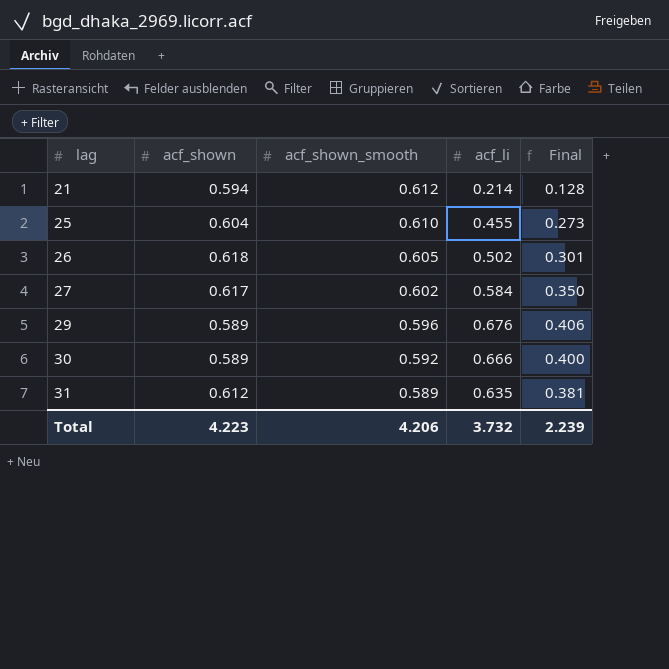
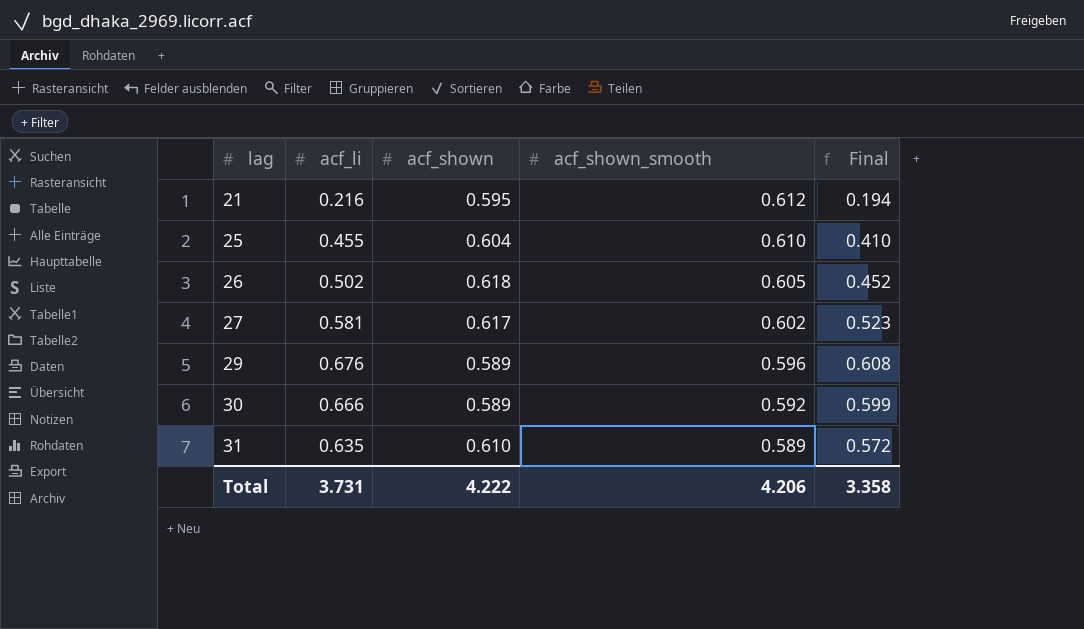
column acf_li | position: 4 -> 2
column Final | formula: [acf_li] * 0.6 -> [acf_li] * 0.9
21 | acf_li: 0.214 -> 0.216
21 | acf_shown: 0.594 -> 0.595
27 | acf_li: 0.584 -> 0.581
31 | acf_shown: 0.612 -> 0.610
Total | acf_li: 3.732 -> 3.731
Total | acf_shown: 4.223 -> 4.222
Total | Final: 2.239 -> 3.358

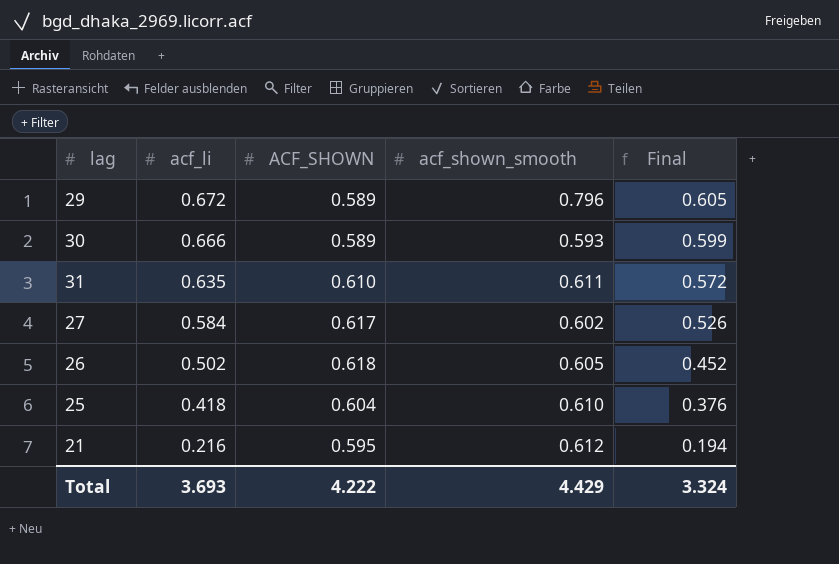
row order: lag ascending -> acf_li descending
column name: acf_shown -> ACF_SHOWN
29 | acf_li: 0.676 -> 0.672
29 | acf_shown_smooth: 0.596 -> 0.796
29 | Final: 0.608 -> 0.605
30 | acf_shown_smooth: 0.592 -> 0.593
31 | acf_shown_smooth: 0.589 -> 0.611
27 | acf_li: 0.581 -> 0.584
27 | Final: 0.523 -> 0.526
25 | acf_li: 0.455 -> 0.418
25 | Final: 0.410 -> 0.376
Total | acf_li: 3.731 -> 3.693
Total | acf_shown_smooth: 4.206 -> 4.429
Total | Final: 3.358 -> 3.324

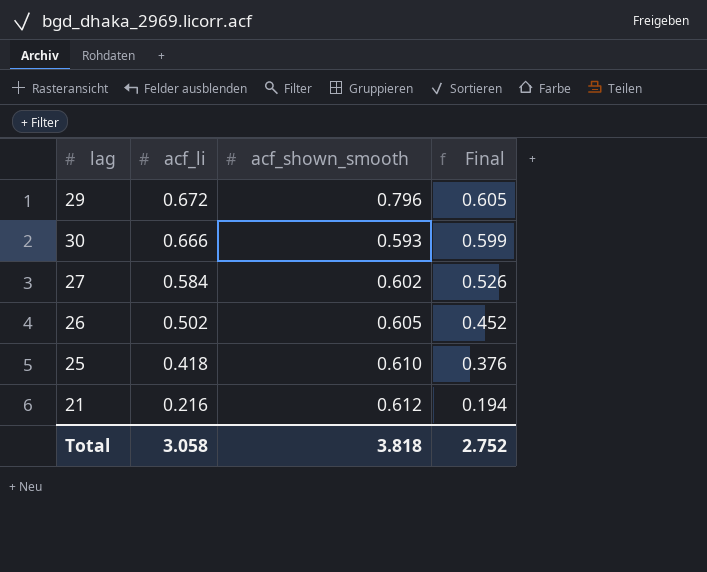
column ACF_SHOWN | position: 3 -> none
row 31: 0.635 | 0.610 | 0.611 | 0.572 -> none
Total | acf_li: 3.693 -> 3.058
Total | acf_shown_smooth: 4.429 -> 3.818
Total | Final: 3.324 -> 2.752

